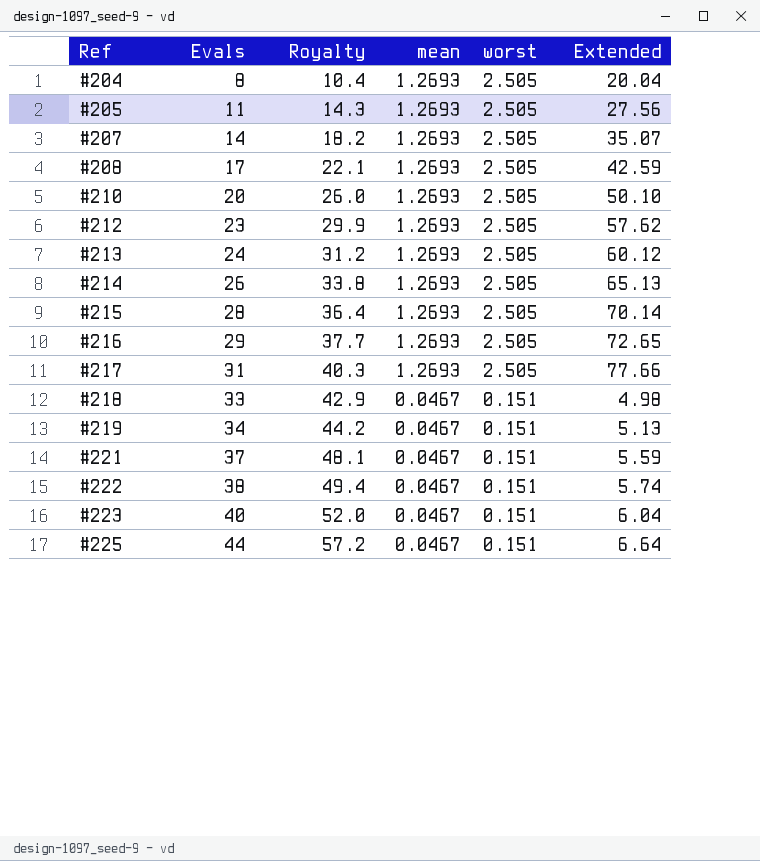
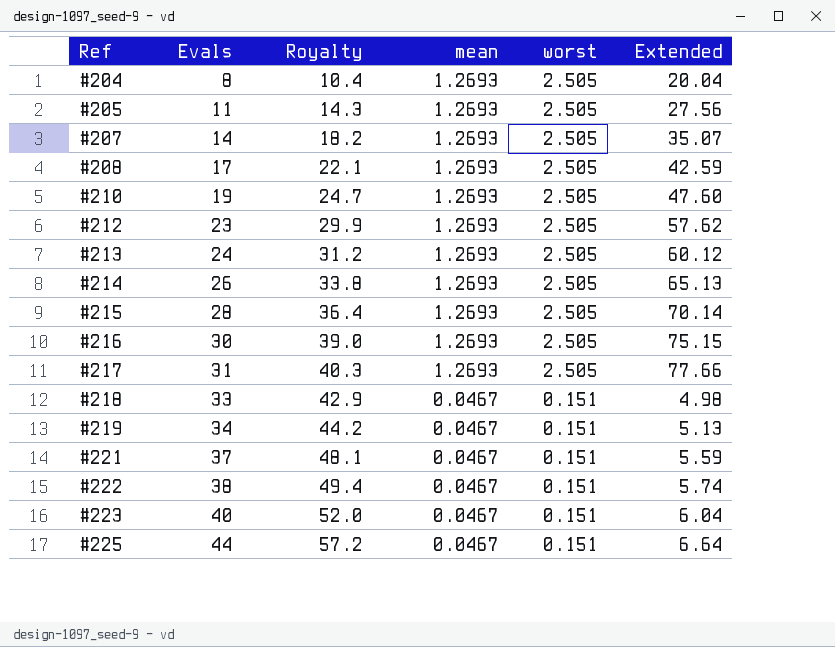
#210 | Evals: 20 -> 19
#210 | Royalty: 26.0 -> 24.7
#210 | Extended: 50.10 -> 47.60
#216 | Evals: 29 -> 30
#216 | Royalty: 37.7 -> 39.0
#216 | Extended: 72.65 -> 75.15

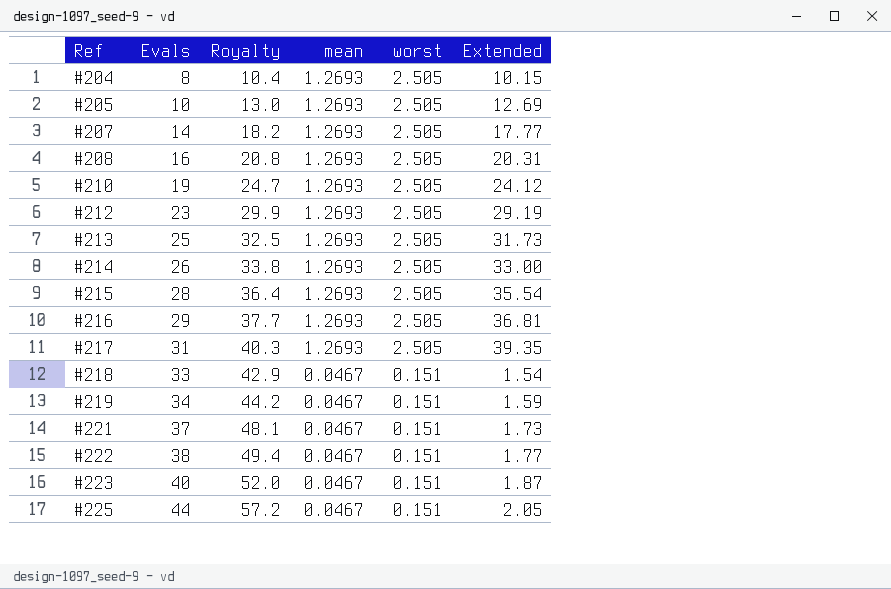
column Extended | formula: [Evals] * [worst] -> [Evals] * [mean]
#205 | Evals: 11 -> 10
#205 | Royalty: 14.3 -> 13.0
#208 | Evals: 17 -> 16
#208 | Royalty: 22.1 -> 20.8
#213 | Evals: 24 -> 25
#213 | Royalty: 31.2 -> 32.5
#216 | Evals: 30 -> 29
#216 | Royalty: 39.0 -> 37.7

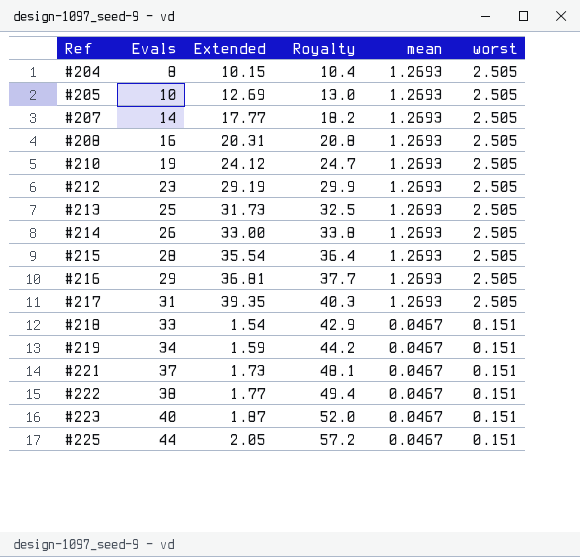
column Extended | position: 6 -> 3

